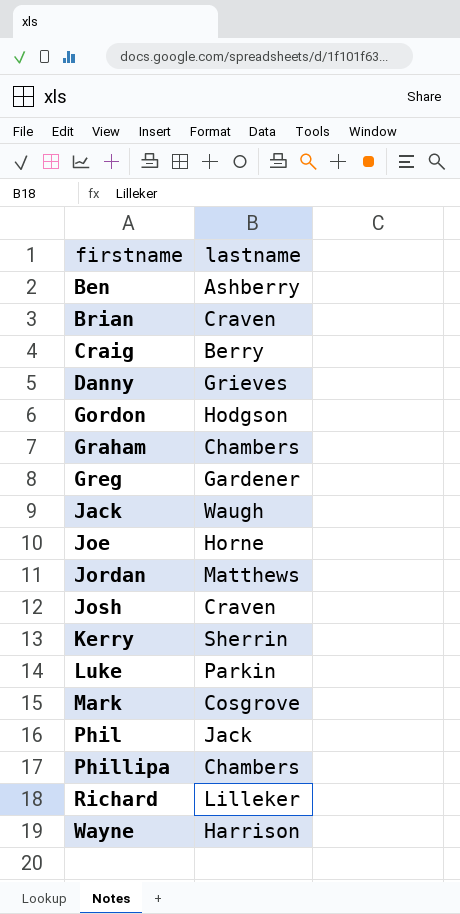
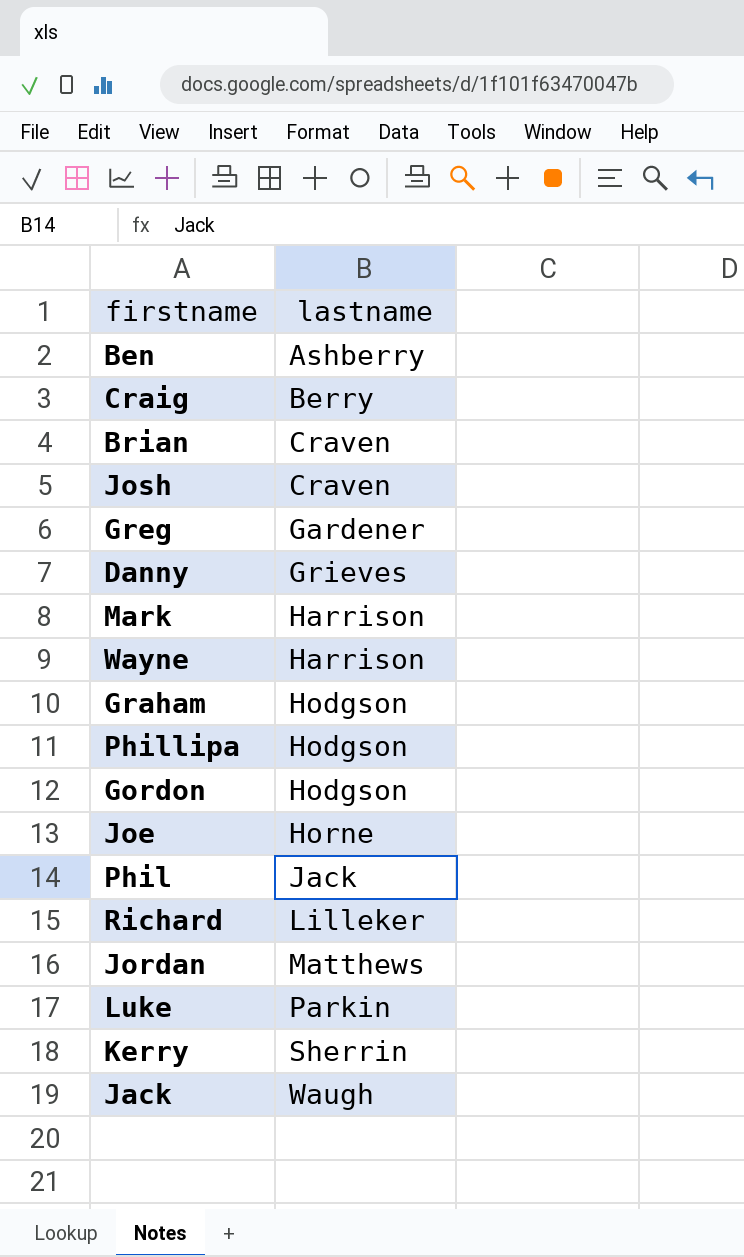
row order: firstname ascending -> lastname ascending
Mark | lastname: Cosgrove -> Harrison
Graham | lastname: Chambers -> Hodgson
Phillipa | lastname: Chambers -> Hodgson

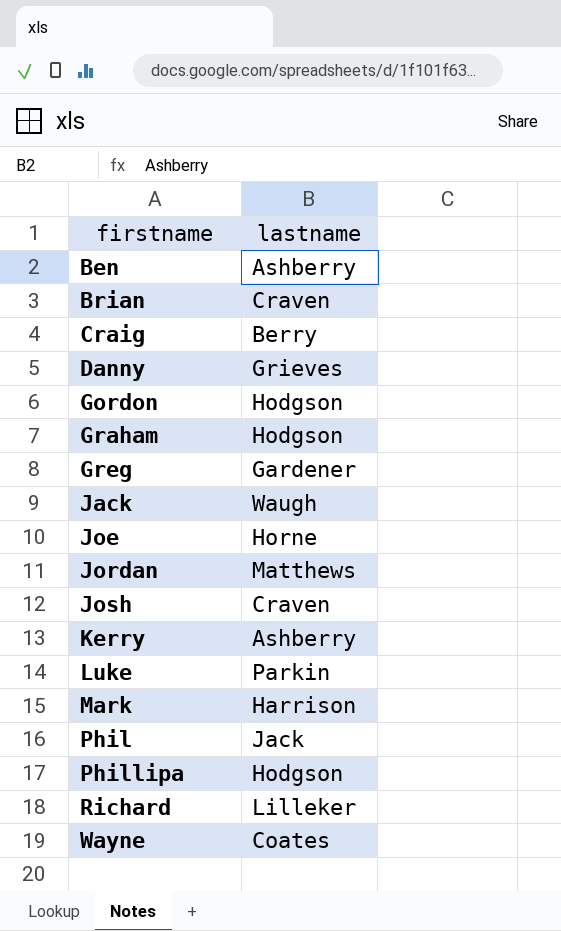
row order: lastname ascending -> firstname ascending
Kerry | lastname: Sherrin -> Ashberry
Wayne | lastname: Harrison -> Coates

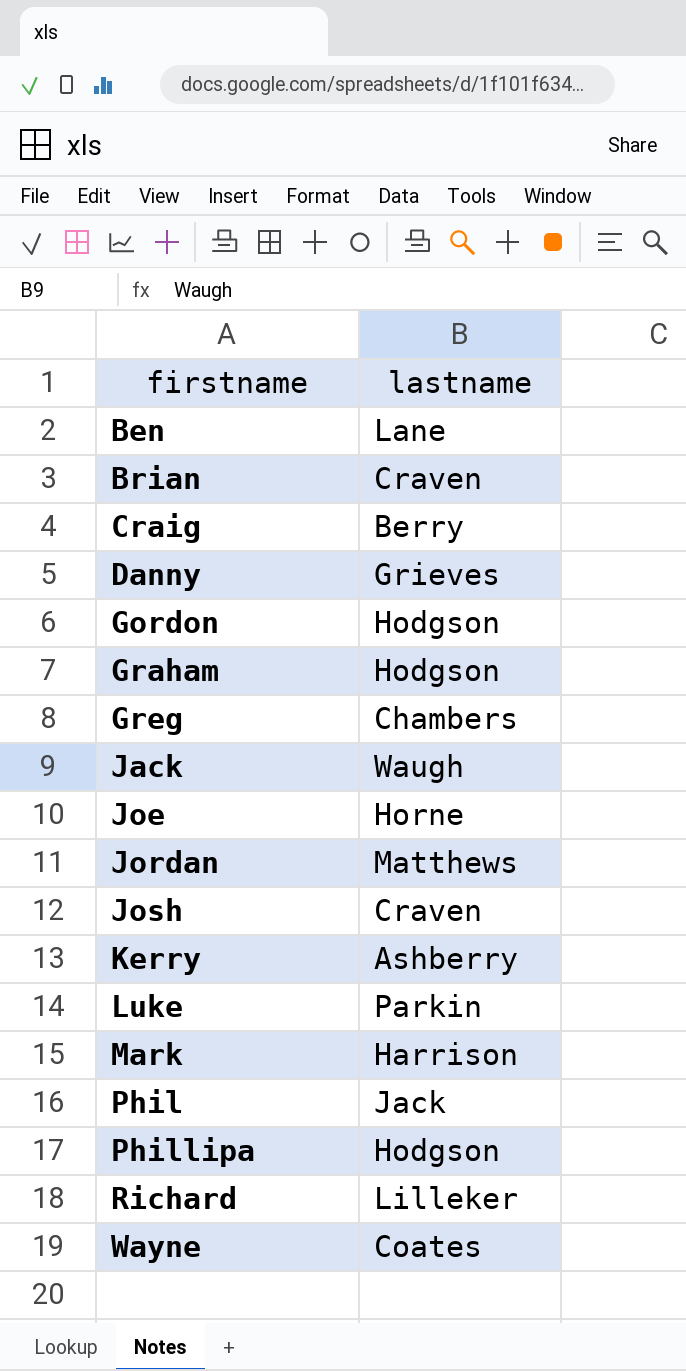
Ben | lastname: Ashberry -> Lane
Greg | lastname: Gardener -> Chambers

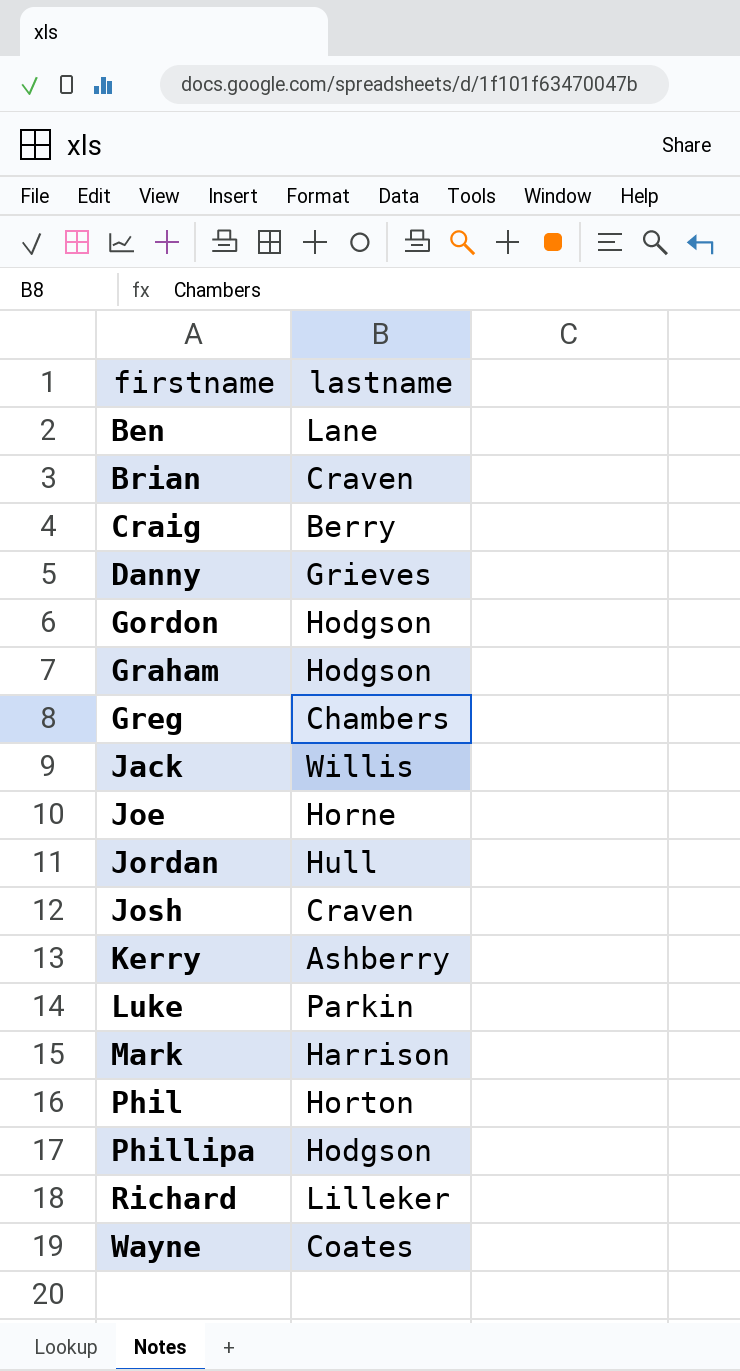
Jack | lastname: Waugh -> Willis
Jordan | lastname: Matthews -> Hull
Phil | lastname: Jack -> Horton

